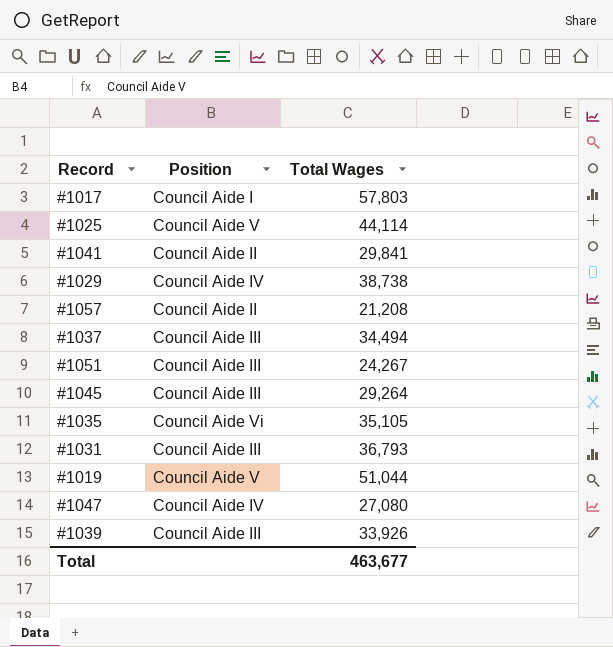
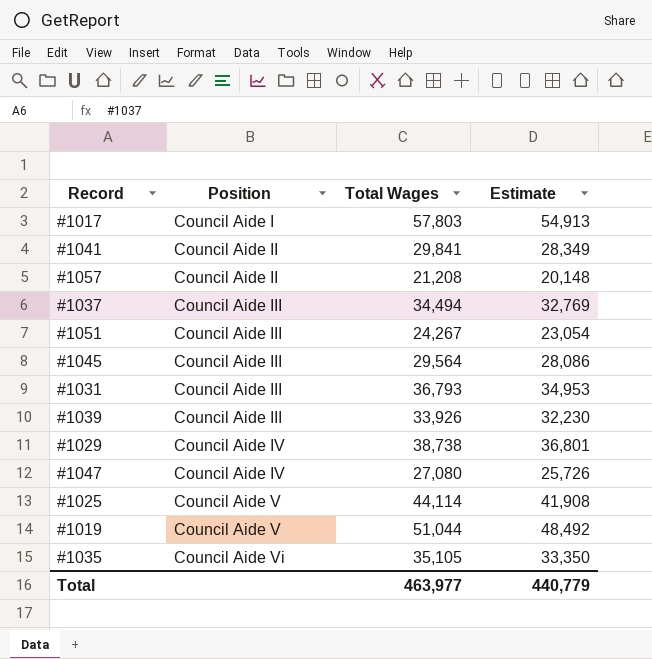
row order: none -> Position ascending
column Estimate | formula: none -> [Total Wages] * 0.95
#1045 | Total Wages: 29,264 -> 29,564
Total | Total Wages: 463,677 -> 463,977

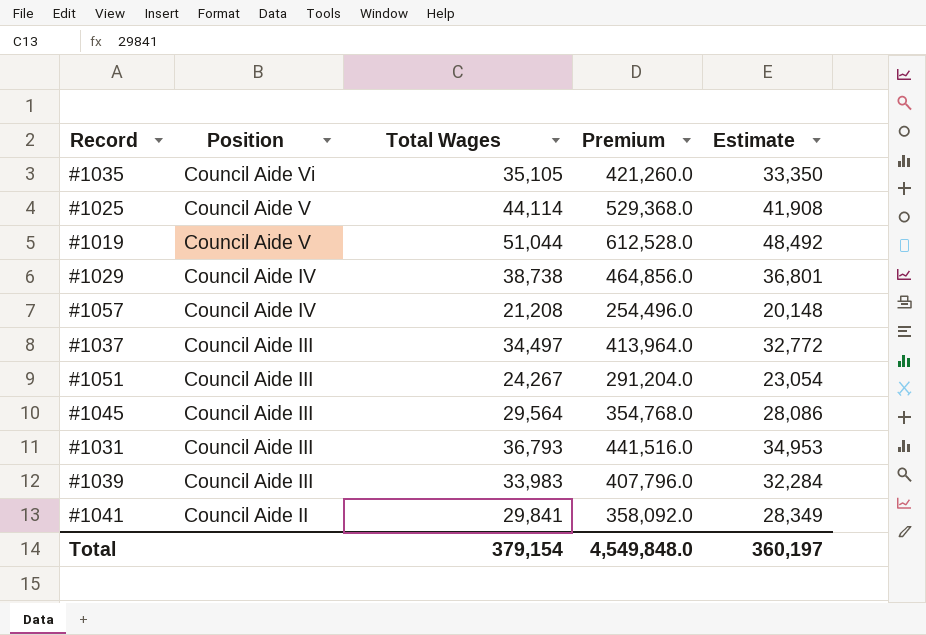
row order: Position ascending -> Position descending
column Premium | formula: none -> [Total Wages] * 12
row #1017: Council Aide I | 57,803 | 54,913 -> none
row #1047: Council Aide IV | 27,080 | 25,726 -> none
#1057 | Position: Council Aide II -> Council Aide IV
#1037 | Total Wages: 34,494 -> 34,497
#1037 | Estimate: 32,769 -> 32,772
#1039 | Total Wages: 33,926 -> 33,983
#1039 | Estimate: 32,230 -> 32,284
Total | Total Wages: 463,977 -> 379,154
Total | Estimate: 440,779 -> 360,197

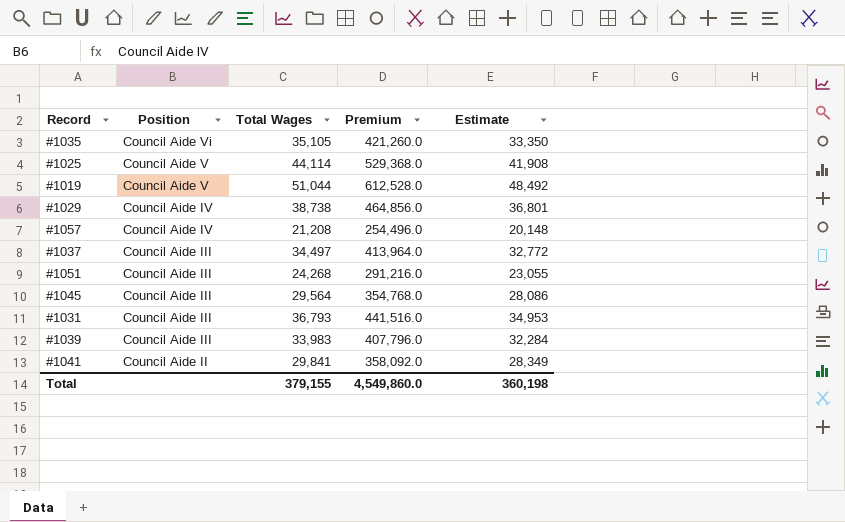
#1051 | Total Wages: 24,267 -> 24,268
#1051 | Premium: 291,204.0 -> 291,216.0
#1051 | Estimate: 23,054 -> 23,055
Total | Total Wages: 379,154 -> 379,155
Total | Premium: 4,549,848.0 -> 4,549,860.0
Total | Estimate: 360,197 -> 360,198

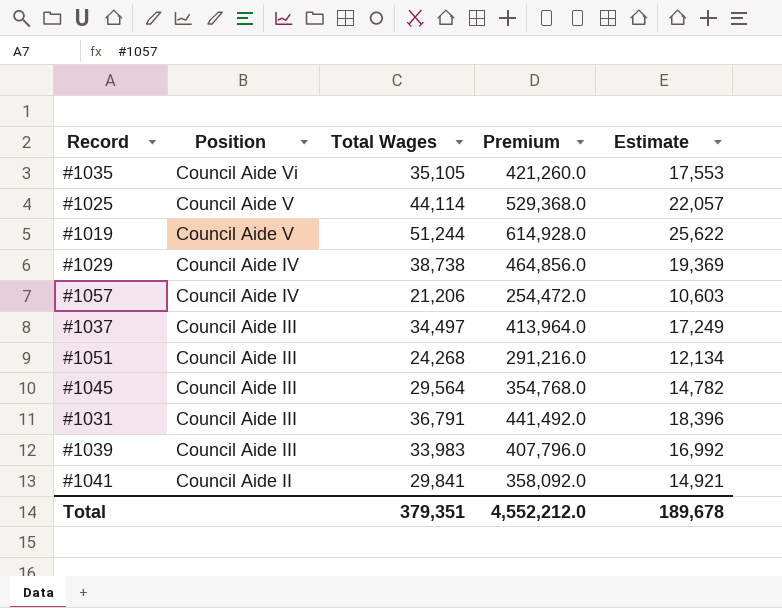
column Estimate | formula: [Total Wages] * 0.95 -> [Total Wages] * 0.5
#1019 | Total Wages: 51,044 -> 51,244
#1019 | Premium: 612,528.0 -> 614,928.0
#1057 | Total Wages: 21,208 -> 21,206
#1057 | Premium: 254,496.0 -> 254,472.0
#1031 | Total Wages: 36,793 -> 36,791
#1031 | Premium: 441,516.0 -> 441,492.0
Total | Total Wages: 379,155 -> 379,351
Total | Premium: 4,549,860.0 -> 4,552,212.0
Total | Estimate: 360,198 -> 189,678

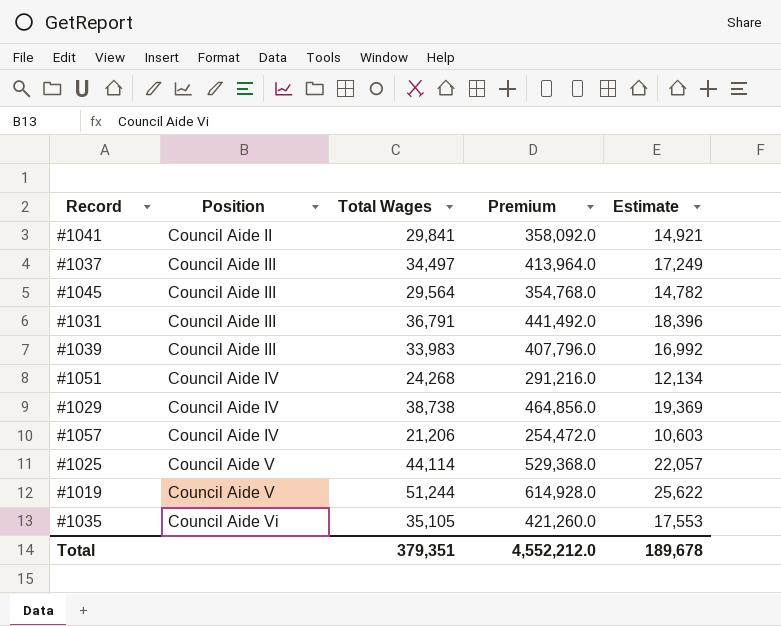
row order: Position descending -> Position ascending
#1051 | Position: Council Aide III -> Council Aide IV

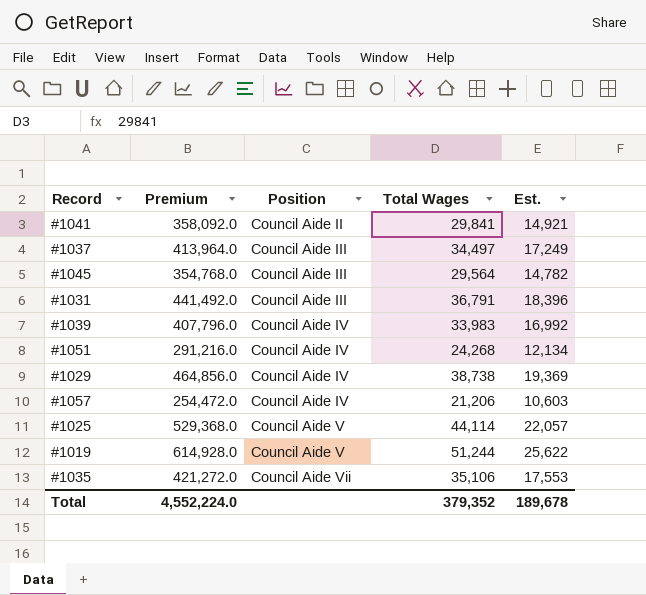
column Premium | position: 4 -> 2
column name: Estimate -> Est.
#1039 | Position: Council Aide III -> Council Aide IV
#1035 | Premium: 421,260.0 -> 421,272.0
#1035 | Position: Council Aide Vi -> Council Aide Vii
#1035 | Total Wages: 35,105 -> 35,106
Total | Premium: 4,552,212.0 -> 4,552,224.0
Total | Total Wages: 379,351 -> 379,352

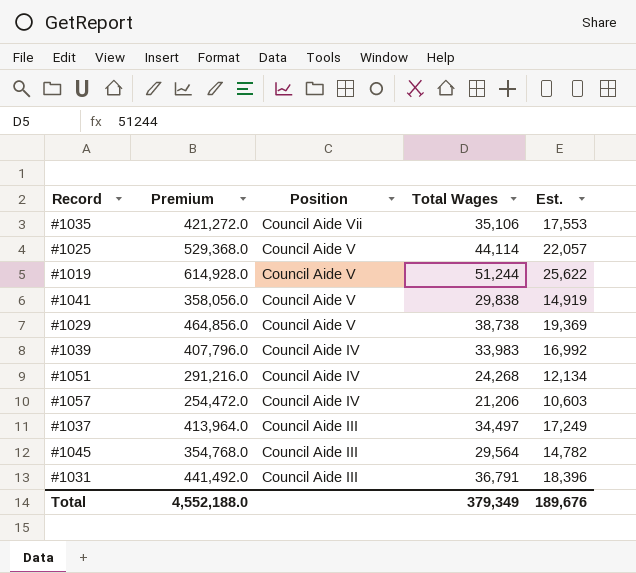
row order: Position ascending -> Position descending
#1041 | Premium: 358,092.0 -> 358,056.0
#1041 | Position: Council Aide II -> Council Aide V
#1041 | Total Wages: 29,841 -> 29,838
#1041 | Est.: 14,921 -> 14,919
#1029 | Position: Council Aide IV -> Council Aide V
Total | Premium: 4,552,224.0 -> 4,552,188.0
Total | Total Wages: 379,352 -> 379,349
Total | Est.: 189,678 -> 189,676

